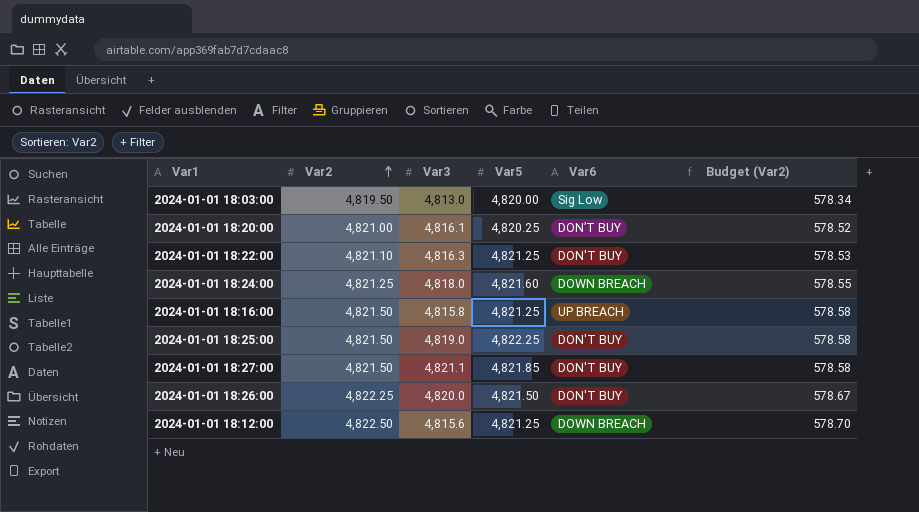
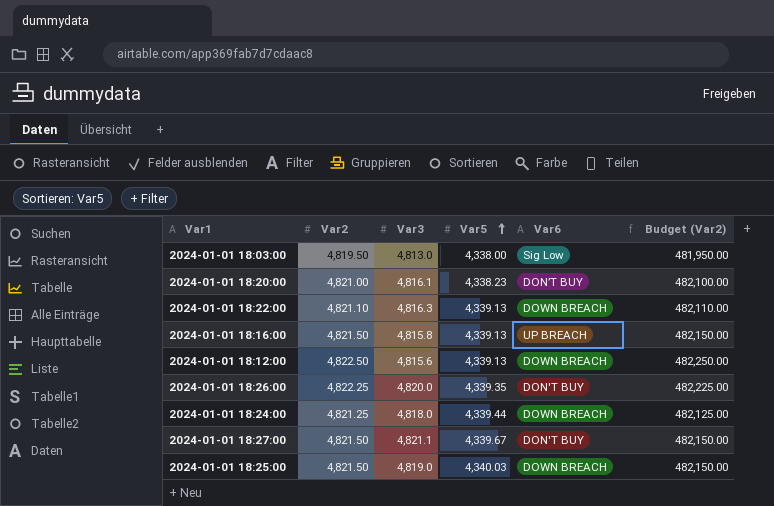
row order: Var2 ascending -> Var5 ascending
column Budget (Var2) | formula: [Var2] * 0.12 -> [Var2] * 100
2024-01-01 18:03:00 | Var5: 4,820.00 -> 4,338.00
2024-01-01 18:20:00 | Var5: 4,820.25 -> 4,338.23
2024-01-01 18:22:00 | Var5: 4,821.25 -> 4,339.13
2024-01-01 18:22:00 | Var6: DON'T BUY -> DOWN BREACH
2024-01-01 18:16:00 | Var5: 4,821.25 -> 4,339.13
2024-01-01 18:12:00 | Var5: 4,821.25 -> 4,339.13
2024-01-01 18:26:00 | Var5: 4,821.50 -> 4,339.35
2024-01-01 18:24:00 | Var5: 4,821.60 -> 4,339.44
2024-01-01 18:27:00 | Var5: 4,821.85 -> 4,339.67
2024-01-01 18:25:00 | Var5: 4,822.25 -> 4,340.03
2024-01-01 18:25:00 | Var6: DON'T BUY -> DOWN BREACH

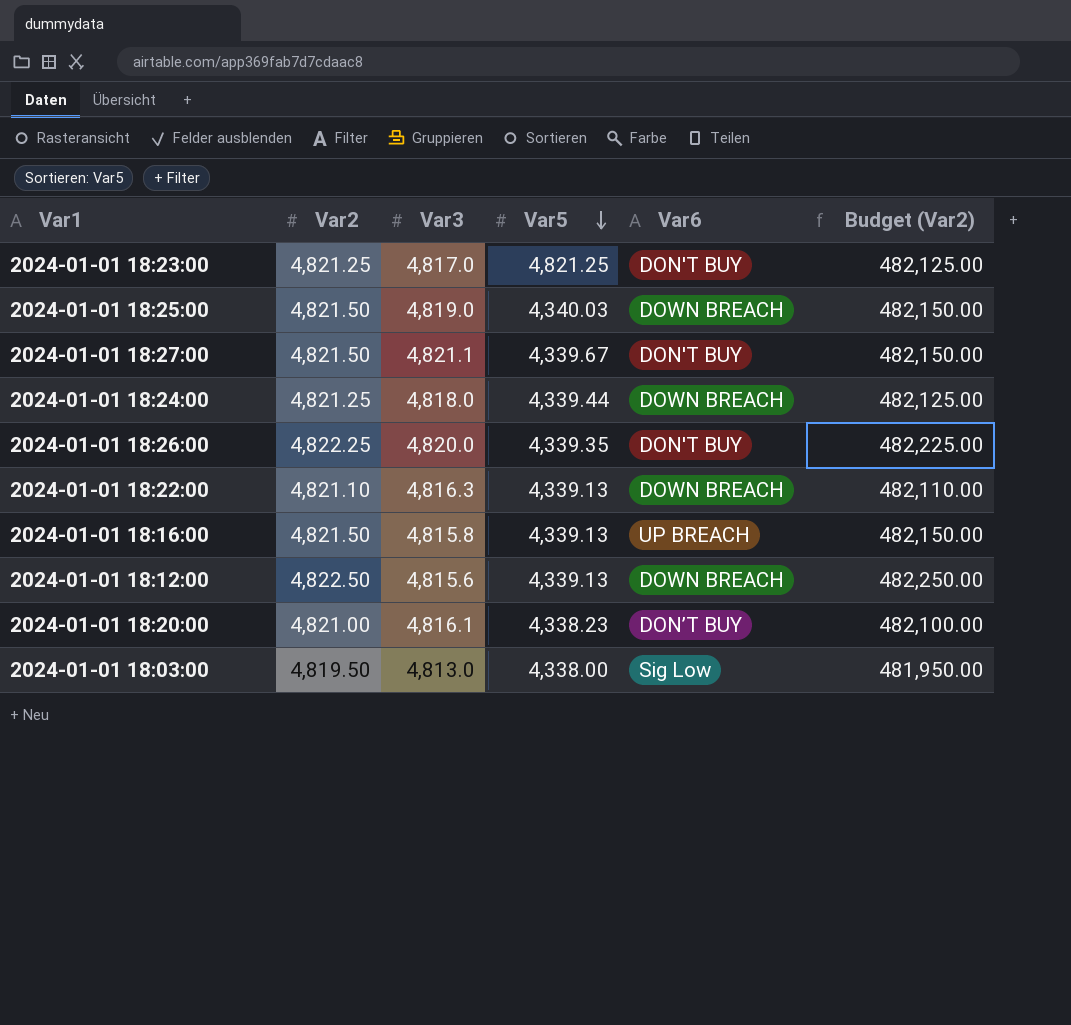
row order: Var5 ascending -> Var5 descending
row 2024-01-01 18:23:00: none -> 4,821.25 | 4,817.0 | 4,821.25 | DON'T BUY | 482,125.00

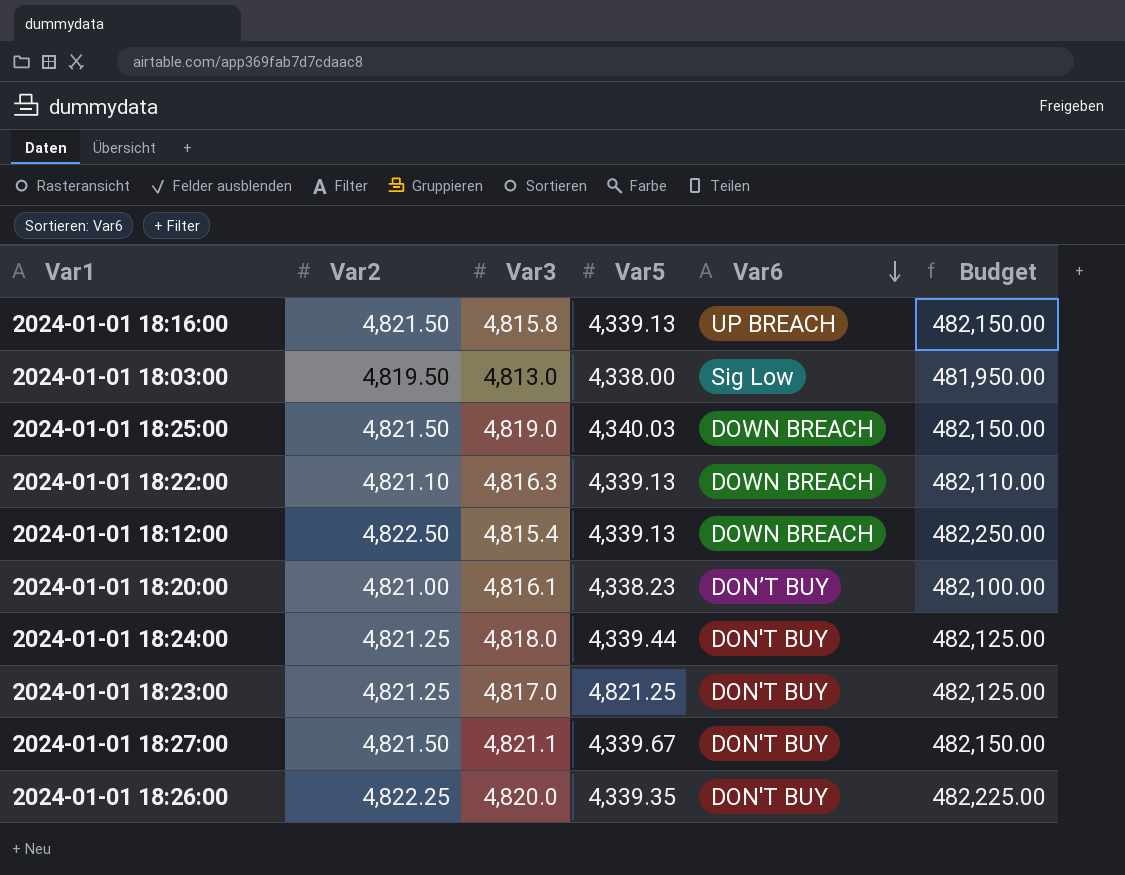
row order: Var5 descending -> Var6 descending
column name: Budget (Var2) -> Budget
2024-01-01 18:12:00 | Var3: 4,815.6 -> 4,815.4
2024-01-01 18:24:00 | Var6: DOWN BREACH -> DON'T BUY

